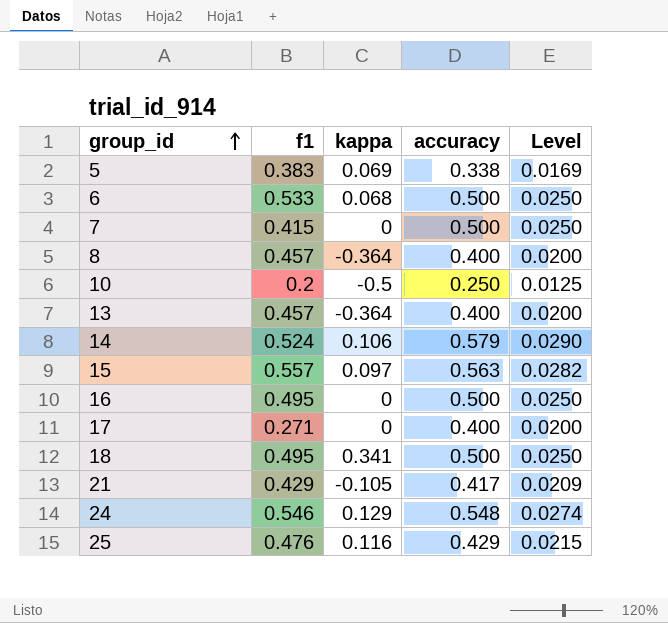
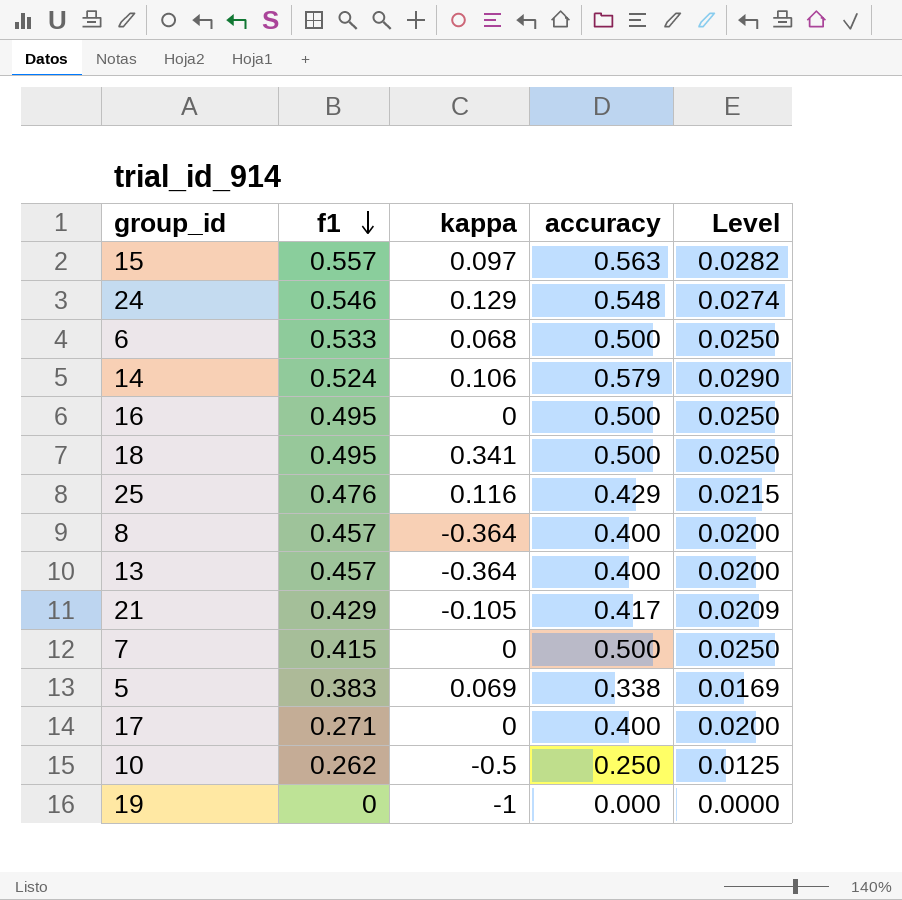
row order: group_id ascending -> f1 descending
10 | f1: 0.2 -> 0.262
row 19: none -> 0 | -1 | 0.000 | 0.0000

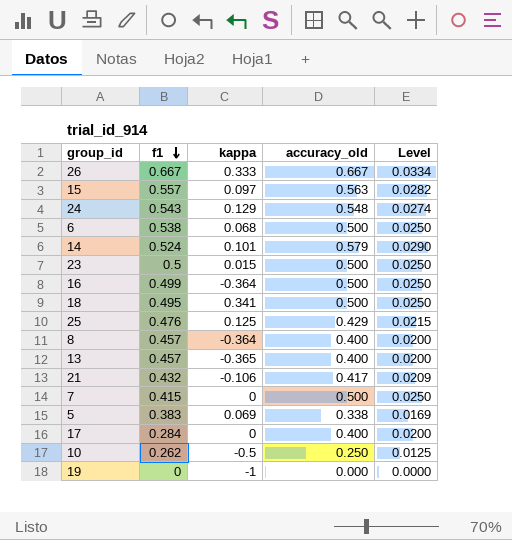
column name: accuracy -> accuracy_old
row 26: none -> 0.667 | 0.333 | 0.667 | 0.0334
24 | f1: 0.546 -> 0.543
6 | f1: 0.533 -> 0.538
14 | kappa: 0.106 -> 0.101
row 23: none -> 0.5 | 0.015 | 0.500 | 0.0250
16 | f1: 0.495 -> 0.499
16 | kappa: 0 -> -0.364
25 | kappa: 0.116 -> 0.125
13 | kappa: -0.364 -> -0.365
21 | f1: 0.429 -> 0.432
21 | kappa: -0.105 -> -0.106
17 | f1: 0.271 -> 0.284

